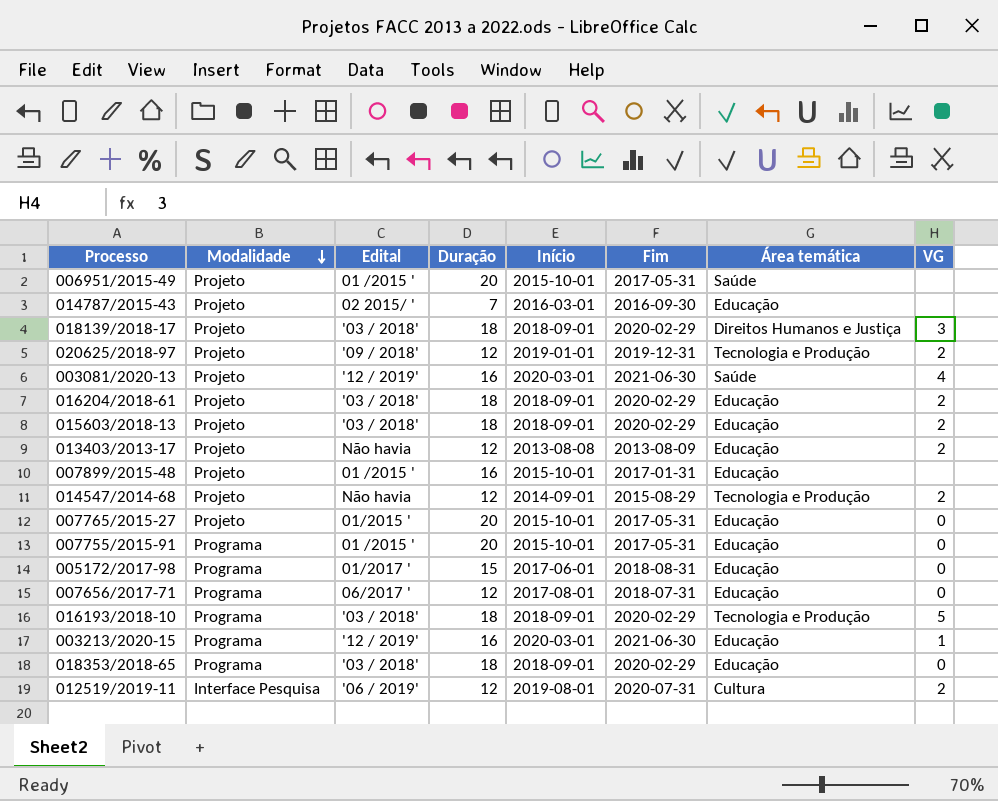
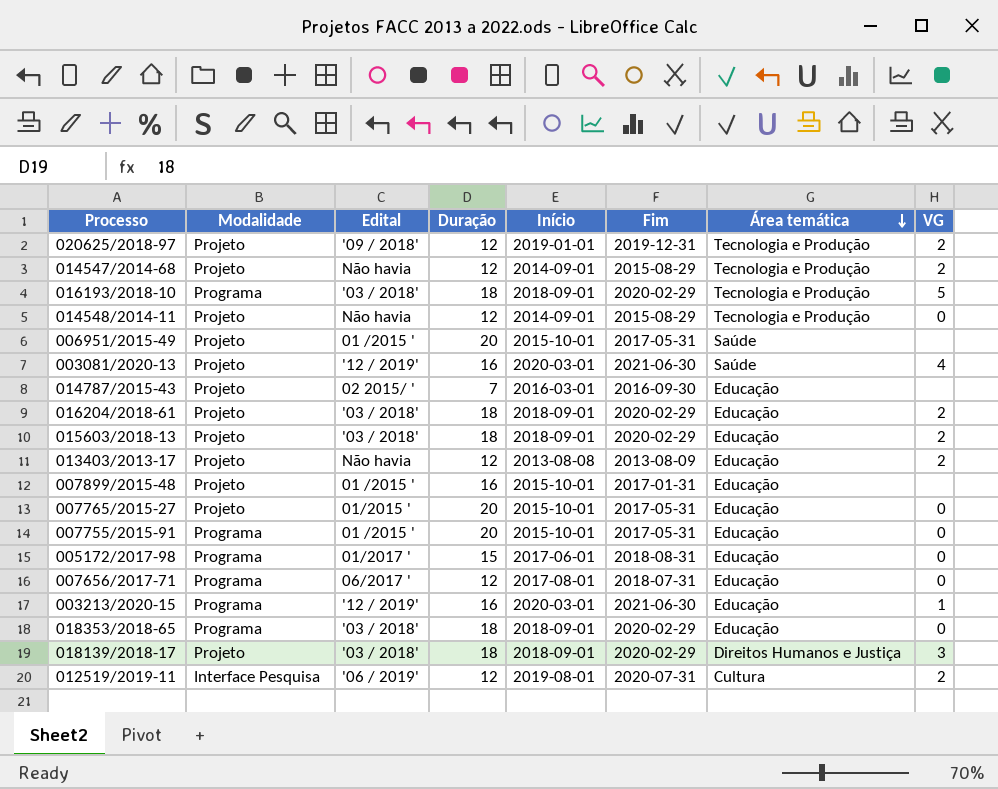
row order: Modalidade descending -> Área temática descending
row 014548/2014-11: none -> Projeto | Não havia | 12 | 2014-09-01 | 2015-08-29 | Tecnologia e Produção | 0

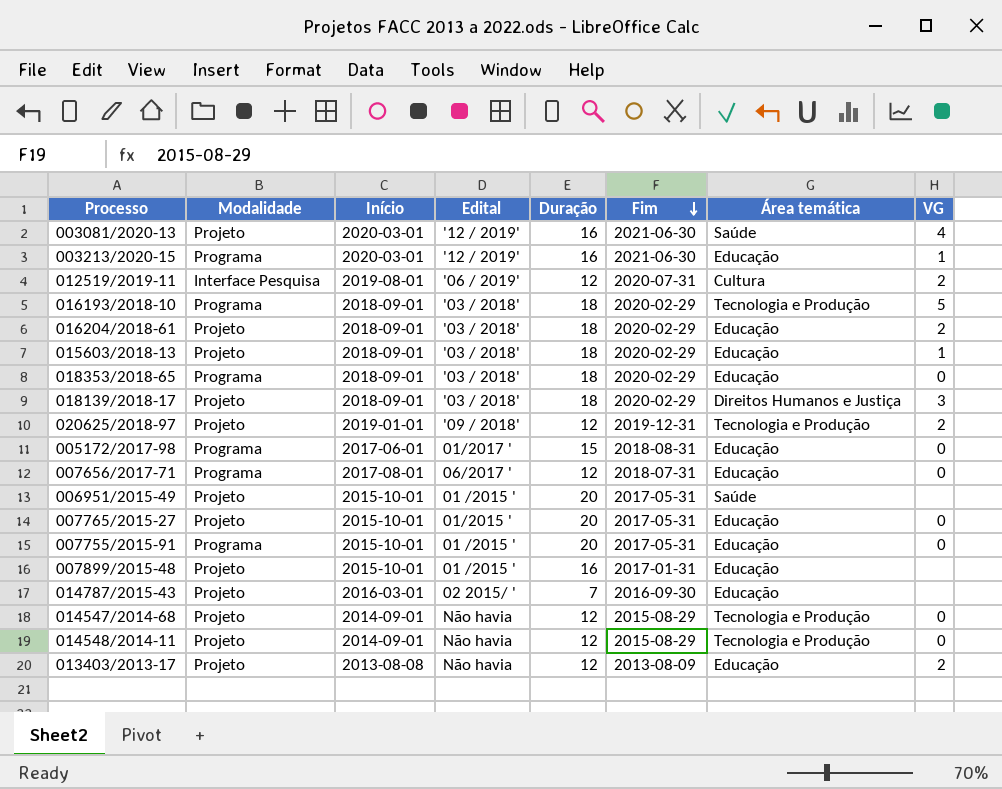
row order: Área temática descending -> Fim descending
column Início | position: 5 -> 3
015603/2018-13 | VG: 2 -> 1
014547/2014-68 | VG: 2 -> 0

